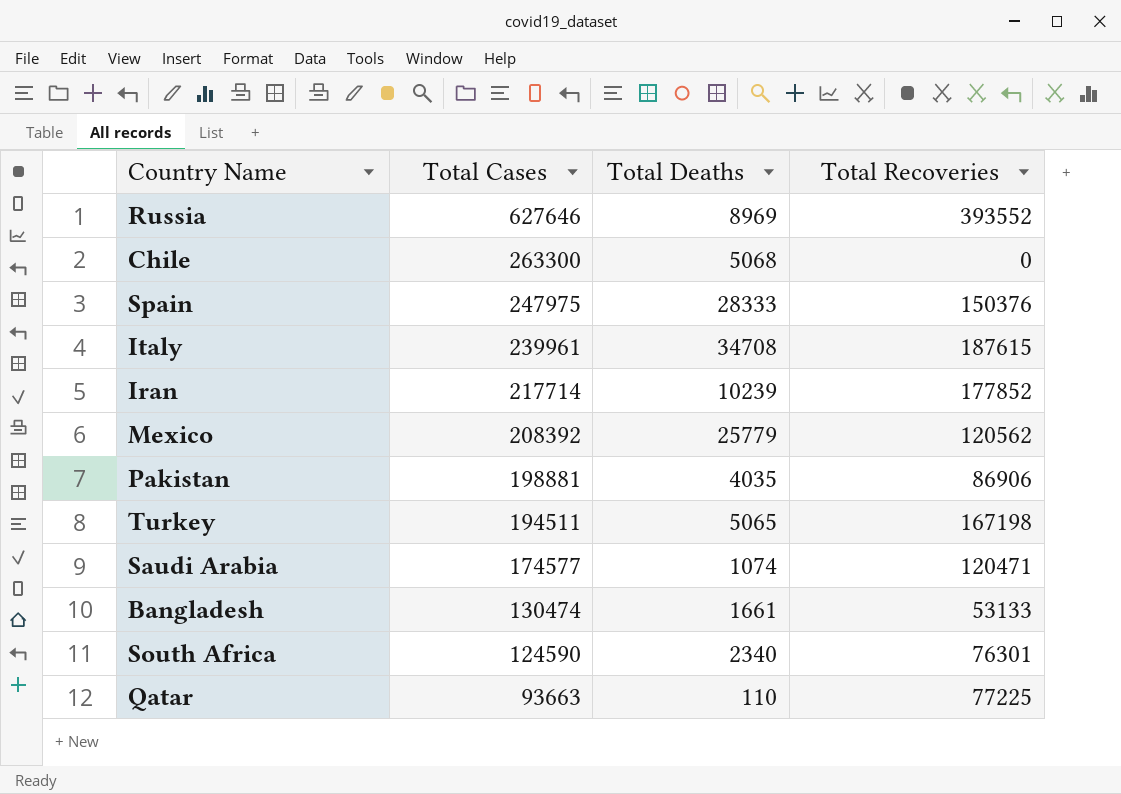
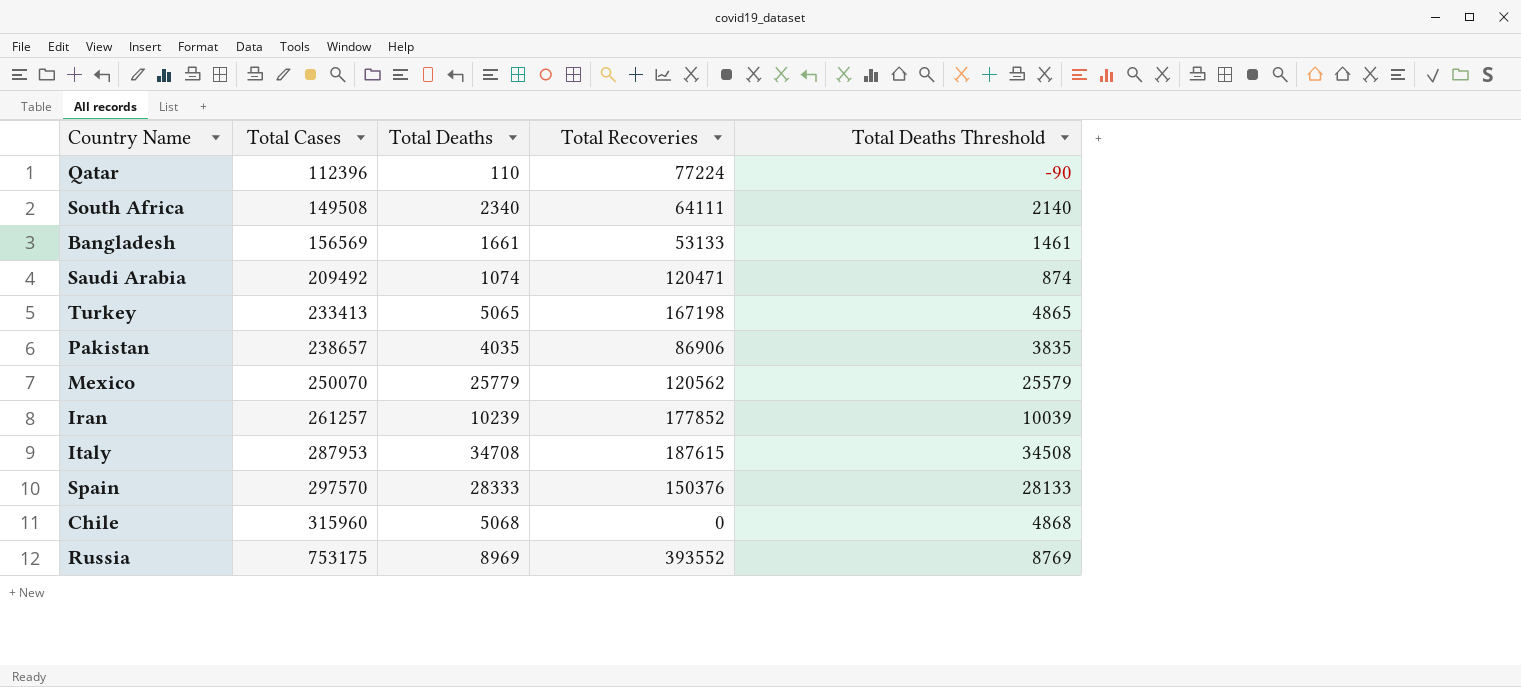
row order: Total Cases descending -> Total Cases ascending
column Total Deaths Threshold | formula: none -> [Total Deaths] - 200
Qatar | Total Cases: 93663 -> 112396
Qatar | Total Recoveries: 77225 -> 77224
South Africa | Total Cases: 124590 -> 149508
South Africa | Total Recoveries: 76301 -> 64111
Bangladesh | Total Cases: 130474 -> 156569
Saudi Arabia | Total Cases: 174577 -> 209492
Turkey | Total Cases: 194511 -> 233413
Pakistan | Total Cases: 198881 -> 238657
Mexico | Total Cases: 208392 -> 250070
Iran | Total Cases: 217714 -> 261257
Italy | Total Cases: 239961 -> 287953
Spain | Total Cases: 247975 -> 297570
Chile | Total Cases: 263300 -> 315960
Russia | Total Cases: 627646 -> 753175

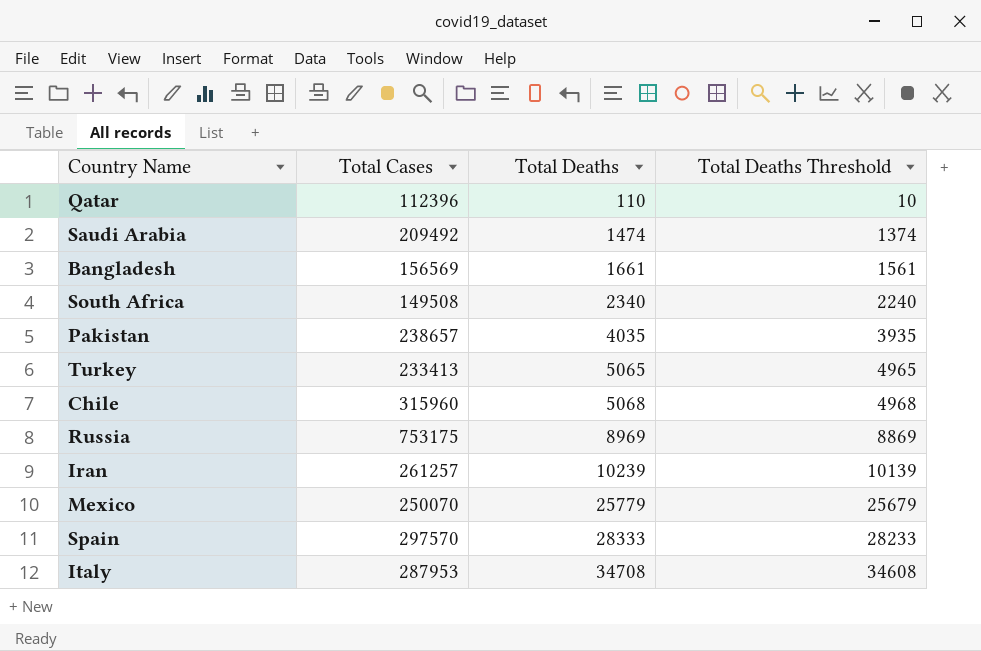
row order: Total Cases ascending -> Total Deaths ascending
column Total Recoveries | position: 4 -> none
column Total Deaths Threshold | formula: [Total Deaths] - 200 -> [Total Deaths] - 100
Saudi Arabia | Total Deaths: 1074 -> 1474

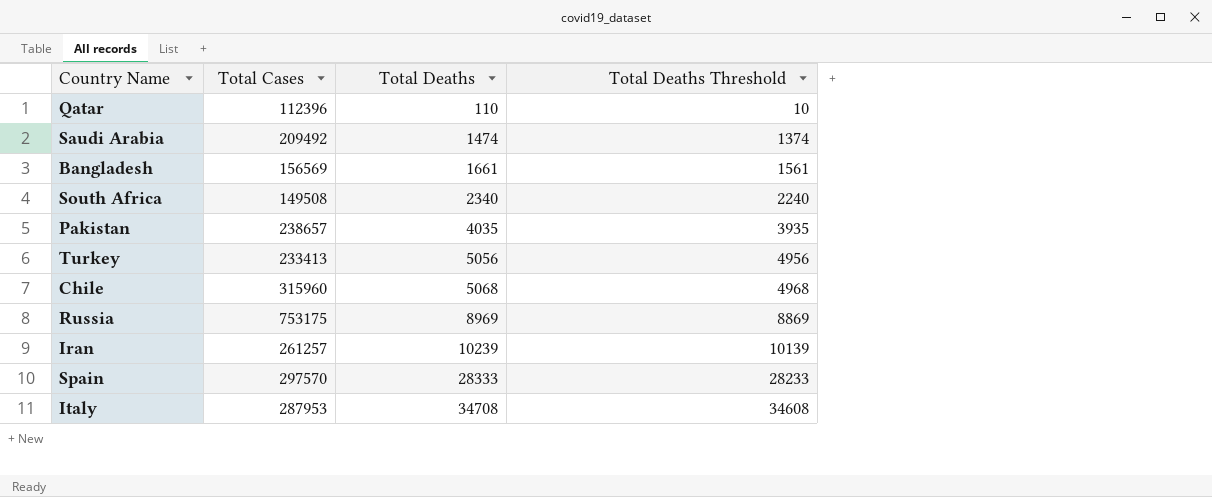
row Mexico: 250070 | 25779 | 25679 -> none
Turkey | Total Deaths: 5065 -> 5056
Turkey | Total Deaths Threshold: 4965 -> 4956

